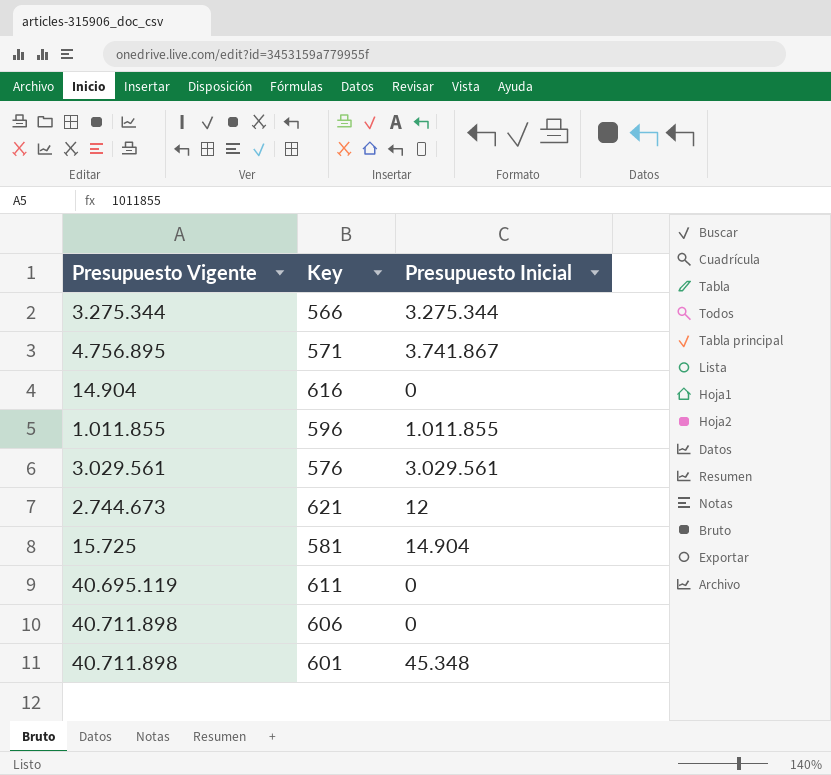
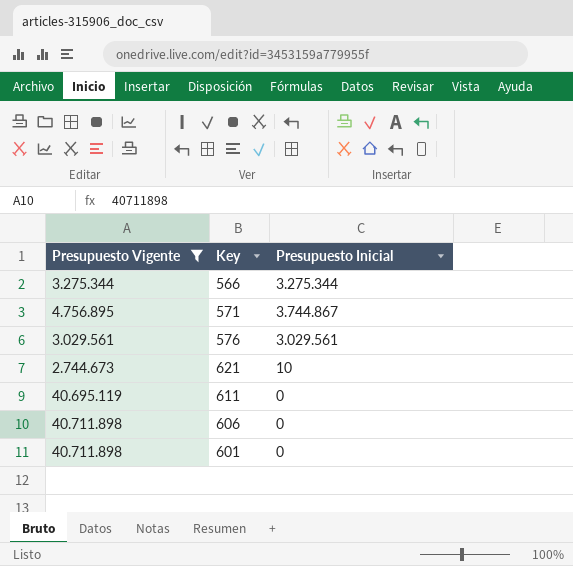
filter: none -> Presupuesto Vigente >= 2.744.673
571 | Presupuesto Inicial: 3.741.867 -> 3.744.867
621 | Presupuesto Inicial: 12 -> 10
601 | Presupuesto Inicial: 45.348 -> 0

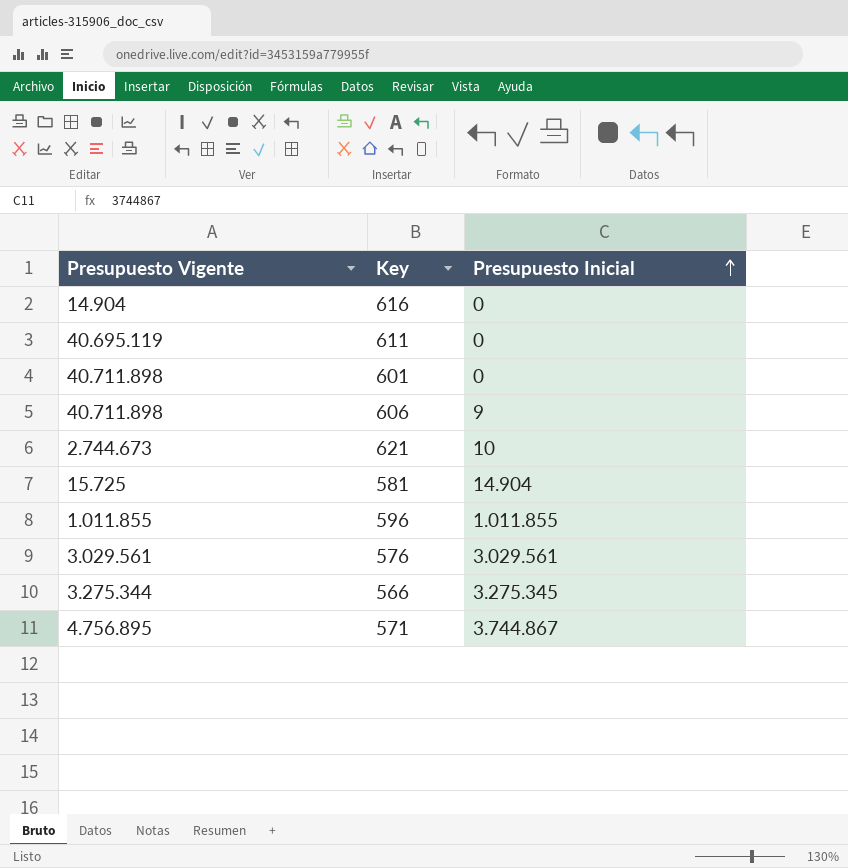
filter: Presupuesto Vigente >= 2.744.673 -> none
row order: none -> Presupuesto Inicial ascending
606 | Presupuesto Inicial: 0 -> 9
566 | Presupuesto Inicial: 3.275.344 -> 3.275.345

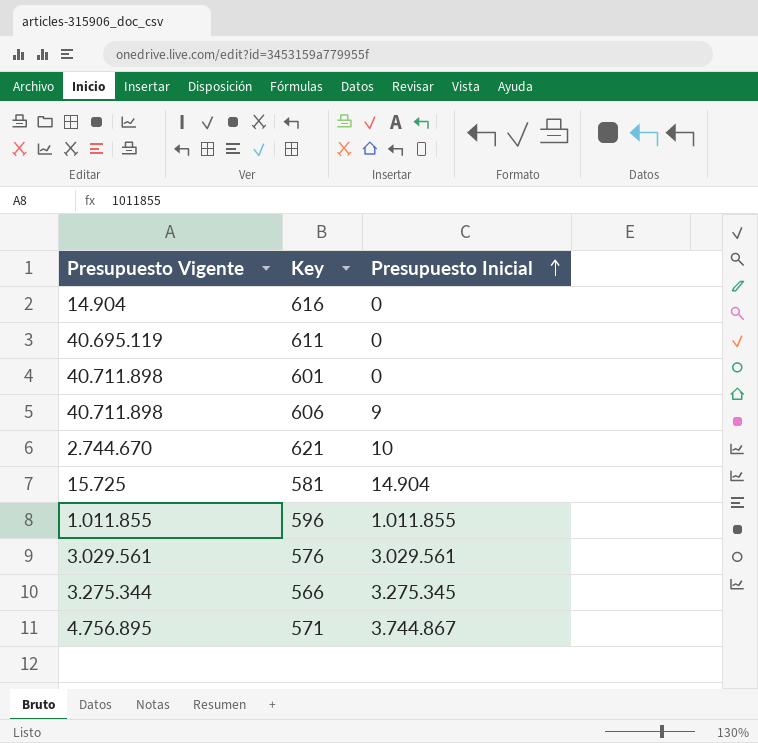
621 | Presupuesto Vigente: 2.744.673 -> 2.744.670

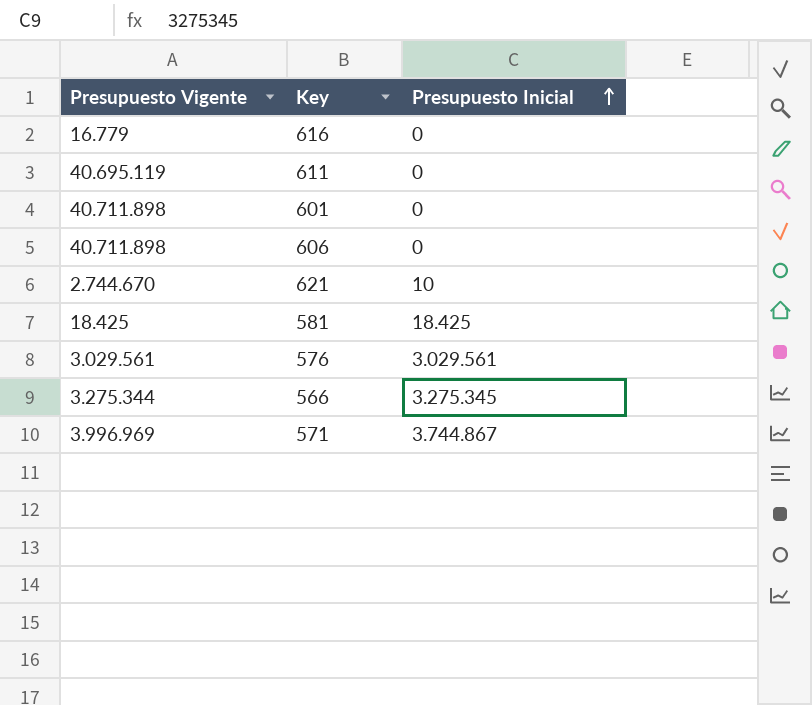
row 596: 1.011.855 | 1.011.855 -> none
616 | Presupuesto Vigente: 14.904 -> 16.779
606 | Presupuesto Inicial: 9 -> 0
581 | Presupuesto Vigente: 15.725 -> 18.425
581 | Presupuesto Inicial: 14.904 -> 18.425
571 | Presupuesto Vigente: 4.756.895 -> 3.996.969

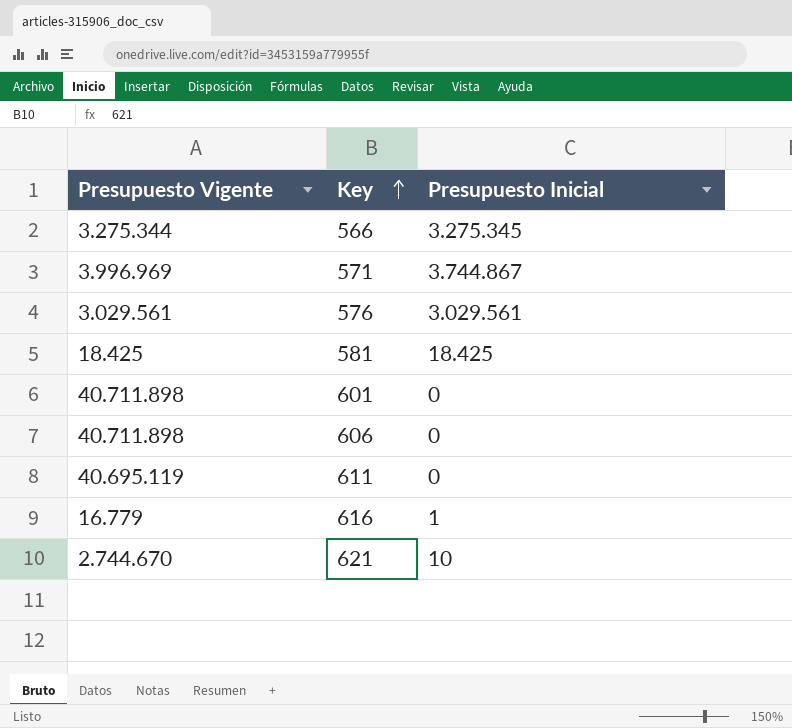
row order: Presupuesto Inicial ascending -> Key ascending
616 | Presupuesto Inicial: 0 -> 1

